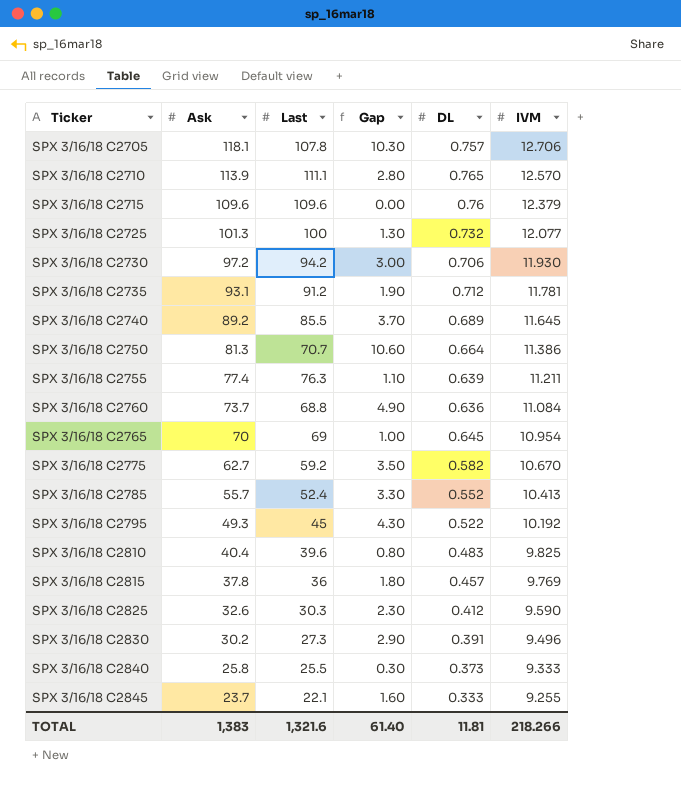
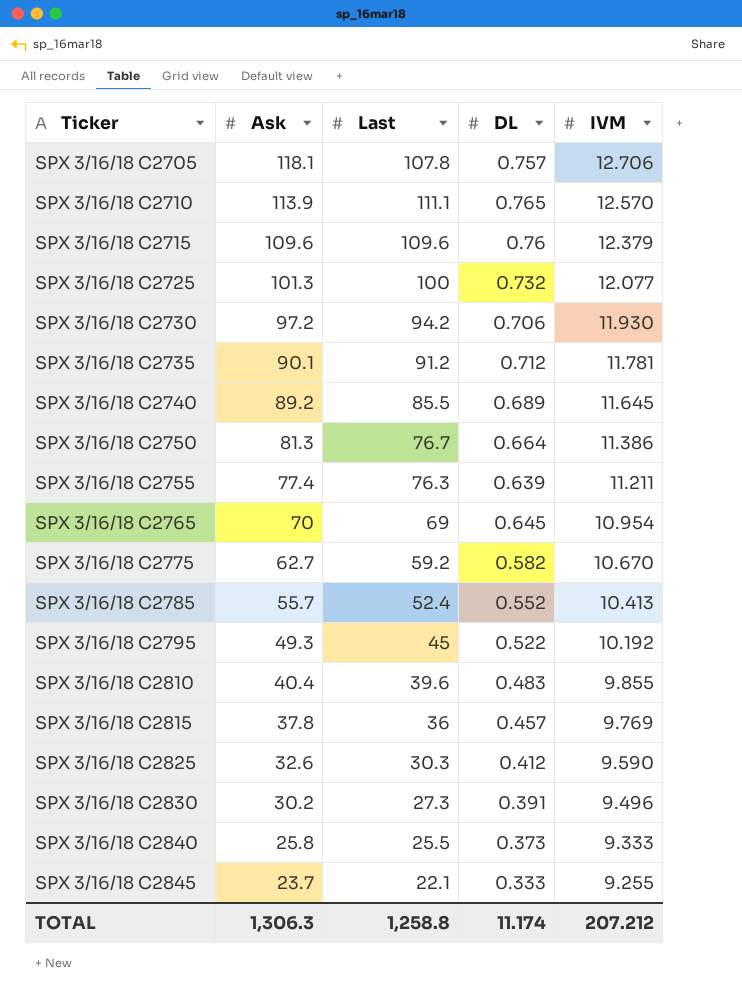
column Gap | formula: [Ask] - [Last] -> none
row SPX 3/16/18 C2760: 73.7 | 68.8 | 4.90 | 0.636 | 11.084 -> none
SPX 3/16/18 C2735 | Ask: 93.1 -> 90.1
SPX 3/16/18 C2750 | Last: 70.7 -> 76.7
SPX 3/16/18 C2810 | IVM: 9.825 -> 9.855
TOTAL | Ask: 1,383 -> 1,306.3
TOTAL | Last: 1,321.6 -> 1,258.8
TOTAL | DL: 11.81 -> 11.174
TOTAL | IVM: 218.266 -> 207.212

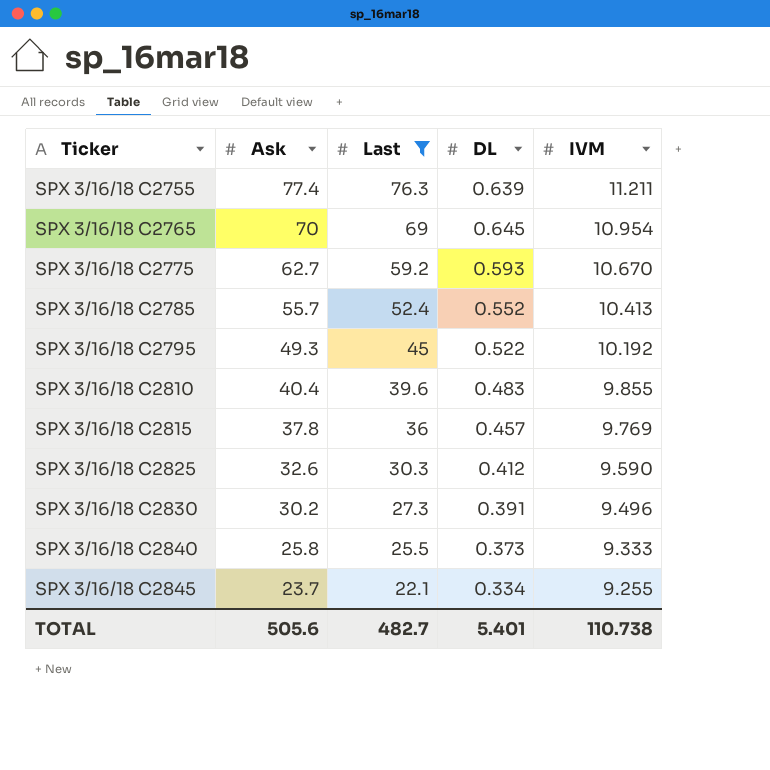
filter: none -> Last <= 76.3
SPX 3/16/18 C2775 | DL: 0.582 -> 0.593
SPX 3/16/18 C2845 | DL: 0.333 -> 0.334
TOTAL | Ask: 1,306.3 -> 505.6
TOTAL | Last: 1,258.8 -> 482.7
TOTAL | DL: 11.174 -> 5.401
TOTAL | IVM: 207.212 -> 110.738

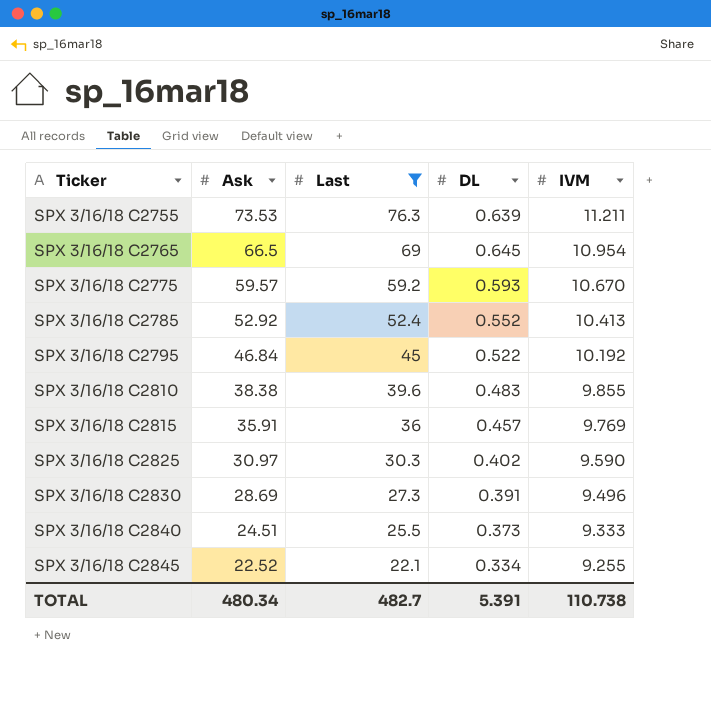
SPX 3/16/18 C2755 | Ask: 77.4 -> 73.53
SPX 3/16/18 C2765 | Ask: 70 -> 66.5
SPX 3/16/18 C2775 | Ask: 62.7 -> 59.57
SPX 3/16/18 C2785 | Ask: 55.7 -> 52.92
SPX 3/16/18 C2795 | Ask: 49.3 -> 46.84
SPX 3/16/18 C2810 | Ask: 40.4 -> 38.38
SPX 3/16/18 C2815 | Ask: 37.8 -> 35.91
SPX 3/16/18 C2825 | Ask: 32.6 -> 30.97
SPX 3/16/18 C2825 | DL: 0.412 -> 0.402
SPX 3/16/18 C2830 | Ask: 30.2 -> 28.69
SPX 3/16/18 C2840 | Ask: 25.8 -> 24.51
SPX 3/16/18 C2845 | Ask: 23.7 -> 22.52
TOTAL | Ask: 505.6 -> 480.34
TOTAL | DL: 5.401 -> 5.391

